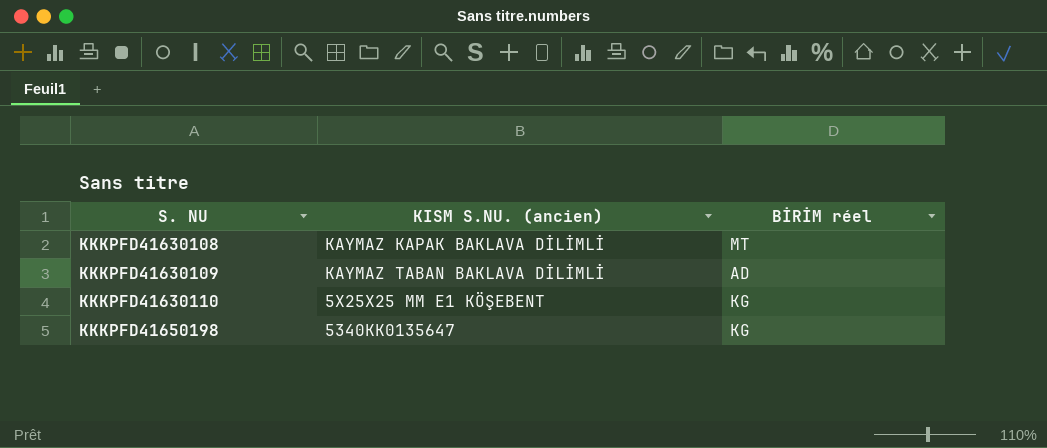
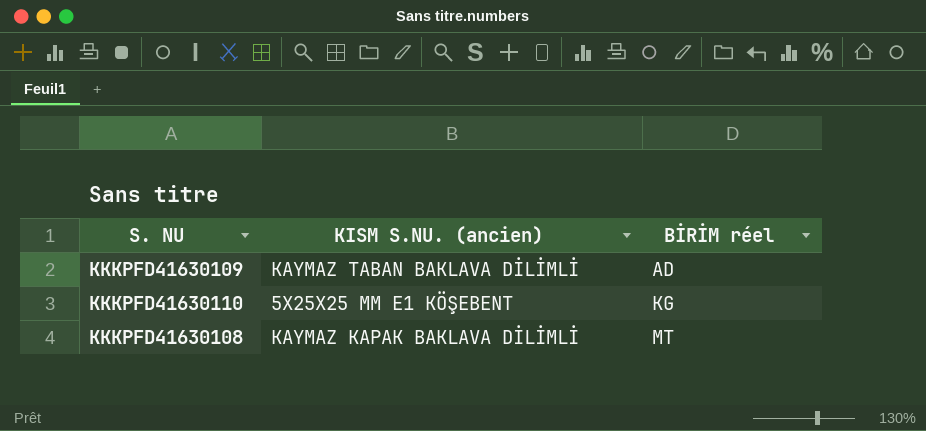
row order: S. NU ascending -> BİRİM réel ascending
row KKKPFD41650198: 5340KK0135647 | KG -> none

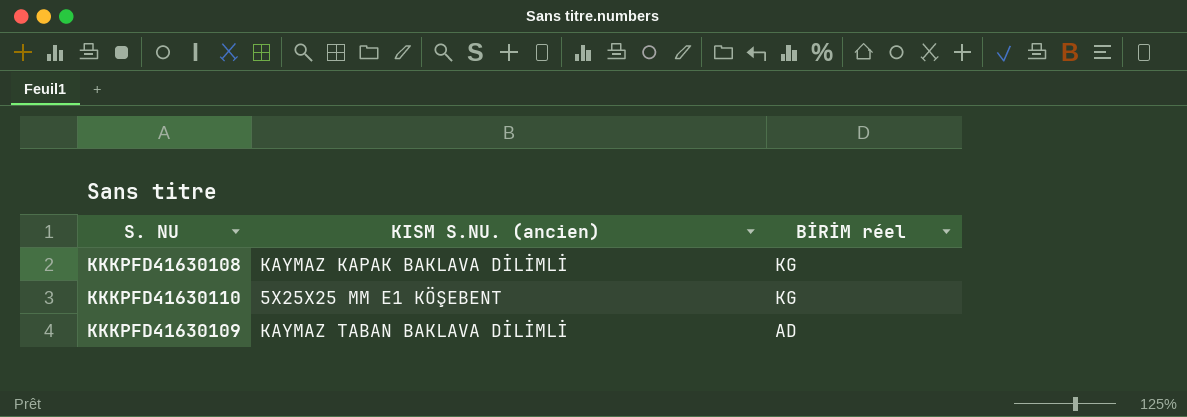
row order: BİRİM réel ascending -> BİRİM réel descending
KKKPFD41630108 | BİRİM réel: MT -> KG

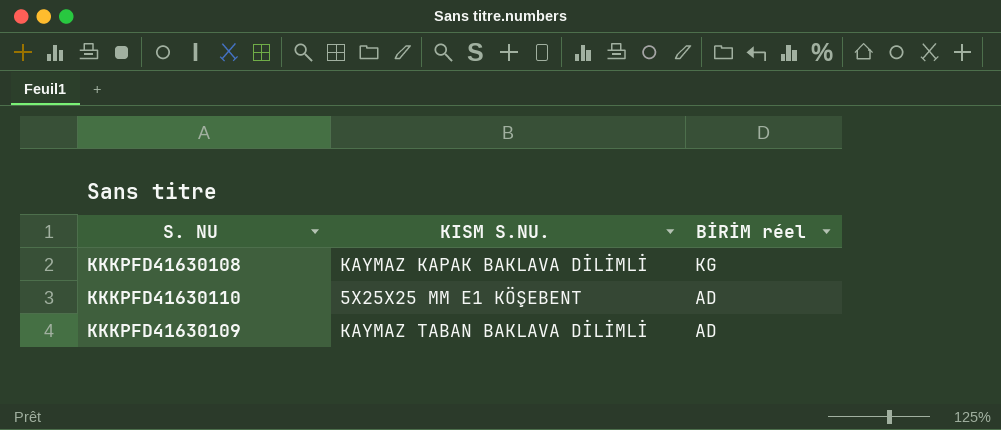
column name: KISM S.NU. (ancien) -> KISM S.NU.
KKKPFD41630110 | BİRİM réel: KG -> AD

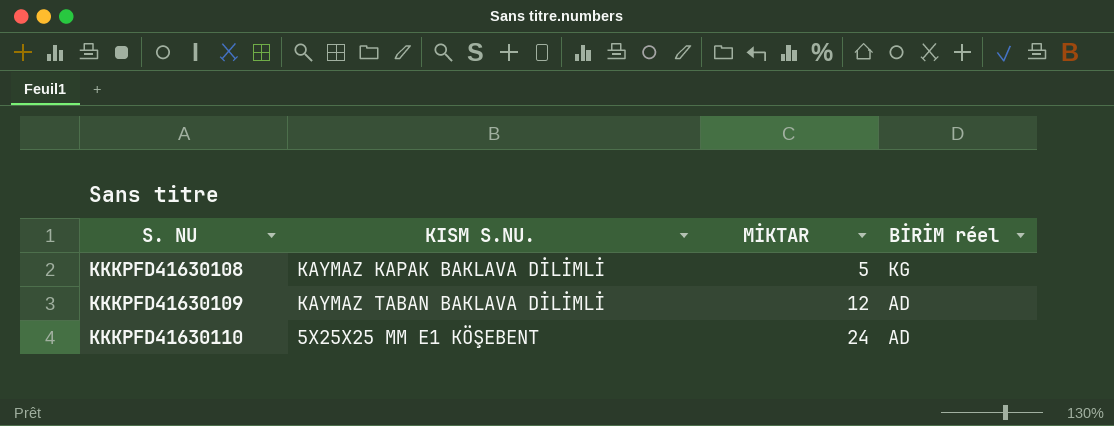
row order: BİRİM réel descending -> S. NU ascending
column MİKTAR | position: none -> 3

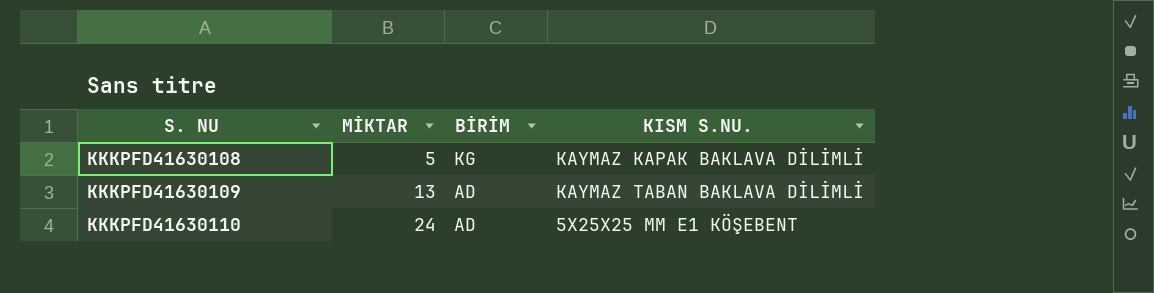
column name: BİRİM réel -> BİRİM
column KISM S.NU. | position: 2 -> 4
KKKPFD41630109 | MİKTAR: 12 -> 13

